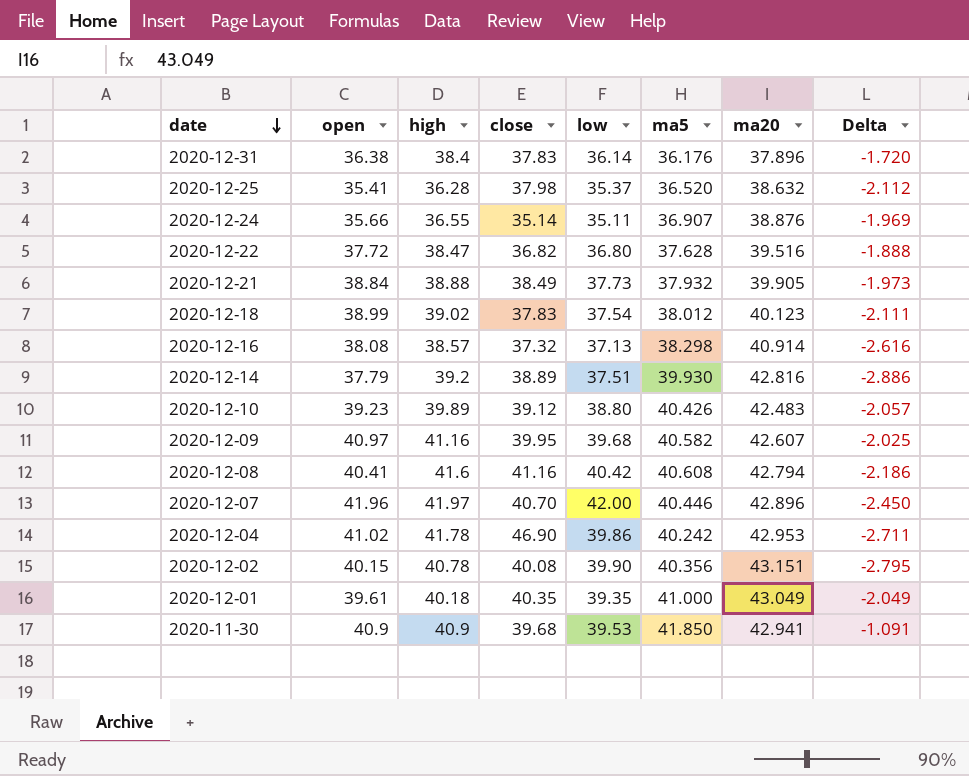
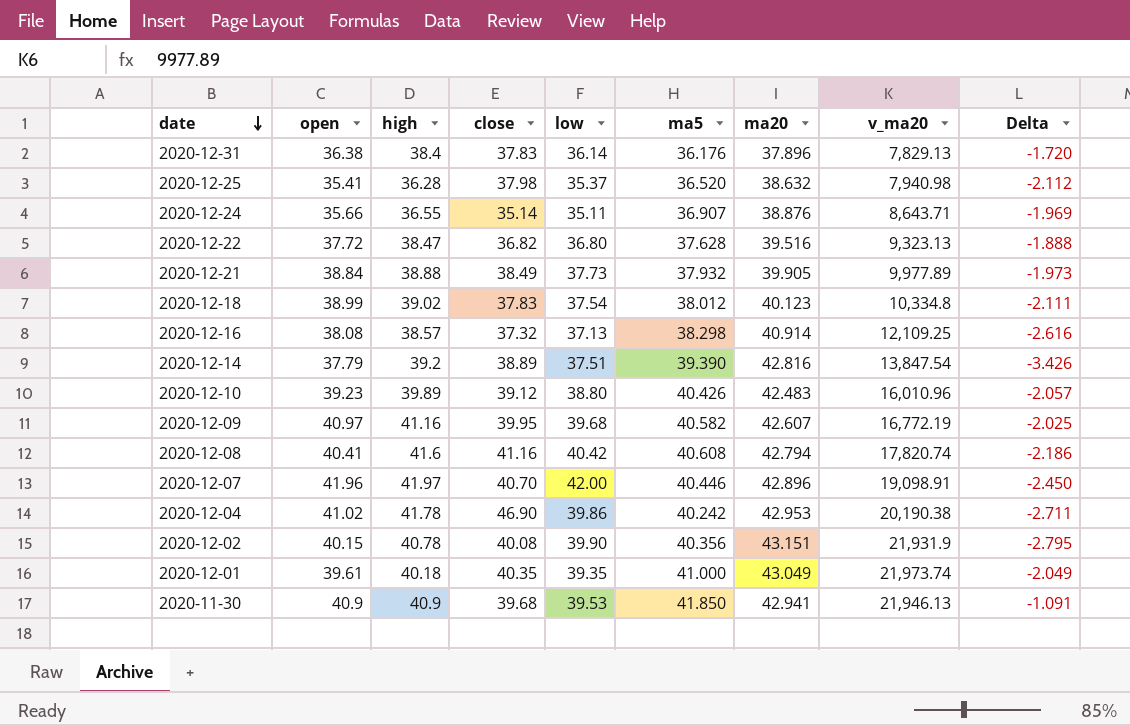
column v_ma20 | position: none -> 8
2020-12-14 | ma5: 39.930 -> 39.390
2020-12-14 | Delta: -2.886 -> -3.426

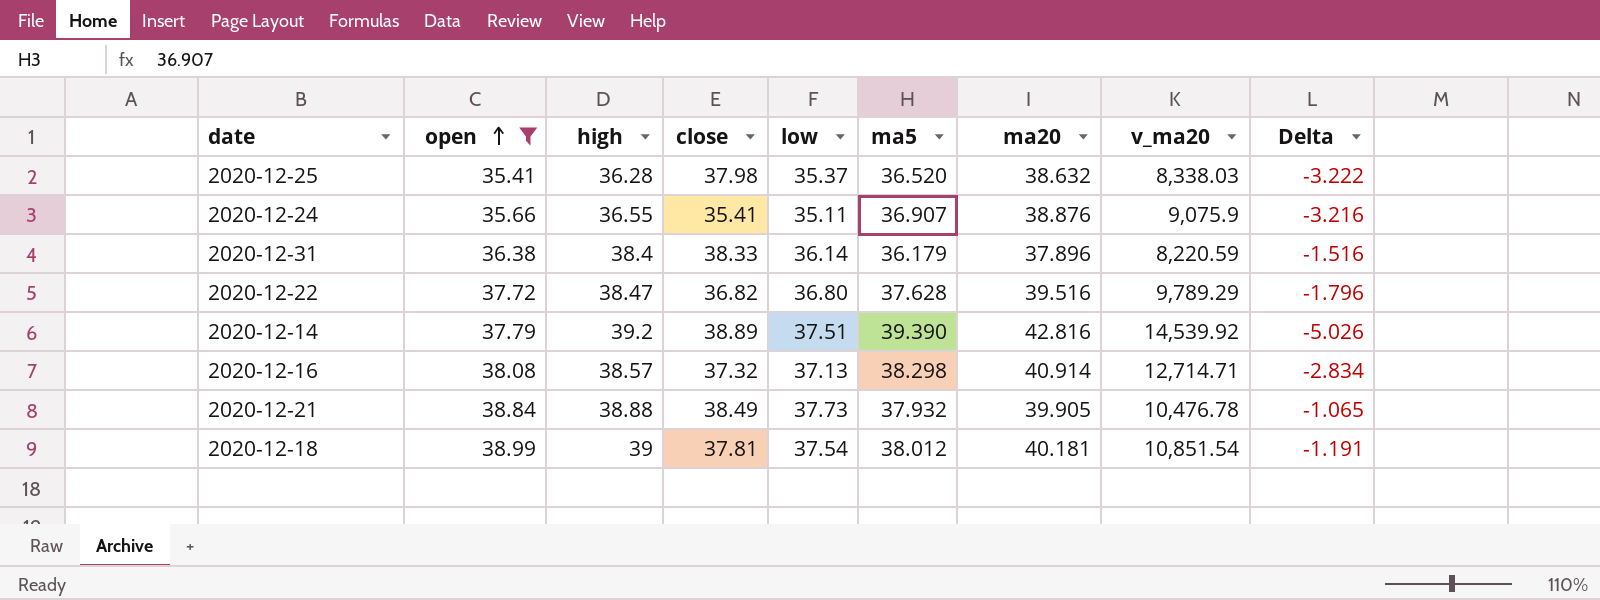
filter: none -> open <= 38.99
row order: date descending -> open ascending
column Delta | formula: [ma5] - [ma20] -> [open] - [ma20]
2020-12-25 | v_ma20: 7,940.98 -> 8,338.03
2020-12-24 | close: 35.14 -> 35.41
2020-12-24 | v_ma20: 8,643.71 -> 9,075.9
2020-12-31 | close: 37.83 -> 38.33
2020-12-31 | ma5: 36.176 -> 36.179
2020-12-31 | v_ma20: 7,829.13 -> 8,220.59
2020-12-22 | v_ma20: 9,323.13 -> 9,789.29
2020-12-14 | v_ma20: 13,847.54 -> 14,539.92
2020-12-16 | v_ma20: 12,109.25 -> 12,714.71
2020-12-21 | v_ma20: 9,977.89 -> 10,476.78
2020-12-18 | high: 39.02 -> 39
2020-12-18 | close: 37.83 -> 37.81
2020-12-18 | ma20: 40.123 -> 40.181
2020-12-18 | v_ma20: 10,334.8 -> 10,851.54

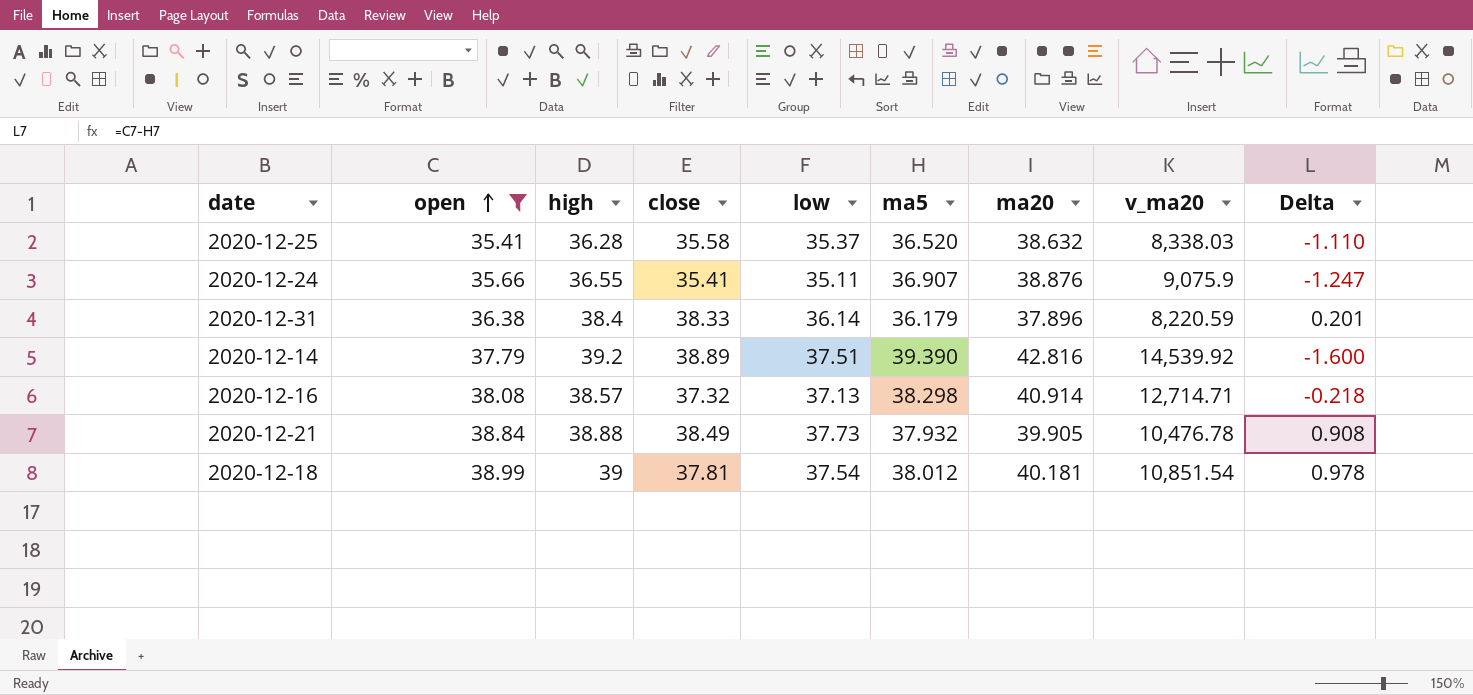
column Delta | formula: [open] - [ma20] -> [open] - [ma5]
row 2020-12-22: 37.72 | 38.47 | 36.82 | 36.80 | 37.628 | 39.516 | 9,789.29 | -1.796 -> none
2020-12-25 | close: 37.98 -> 35.58

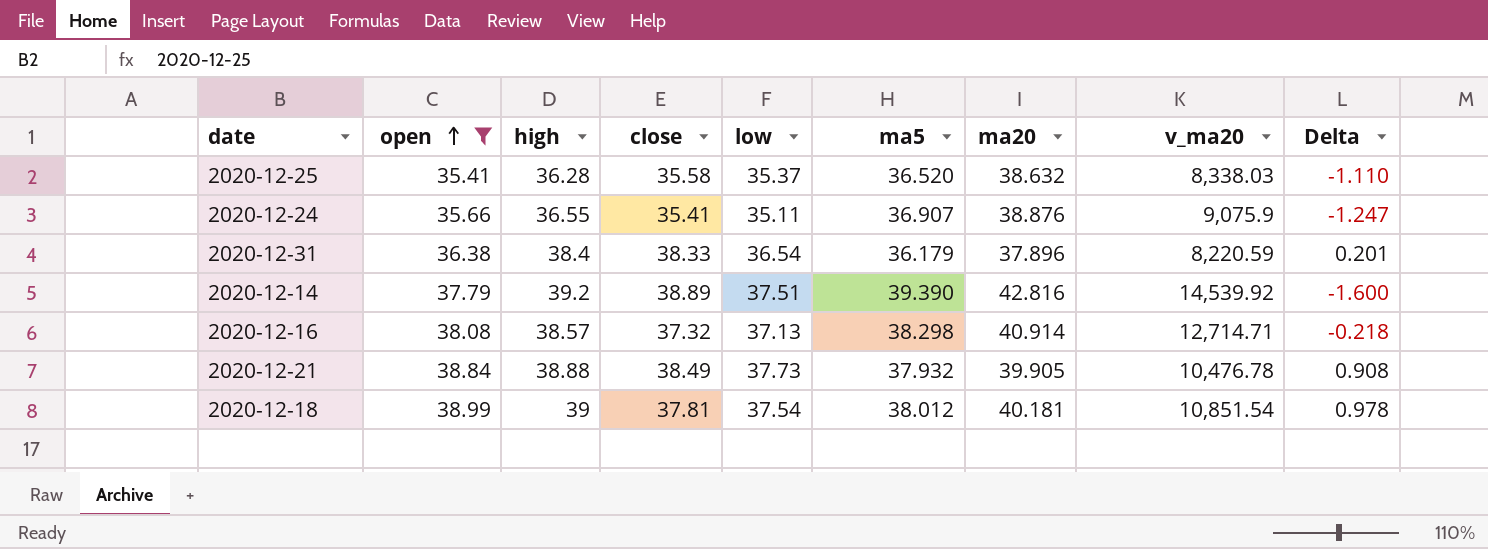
2020-12-31 | low: 36.14 -> 36.54

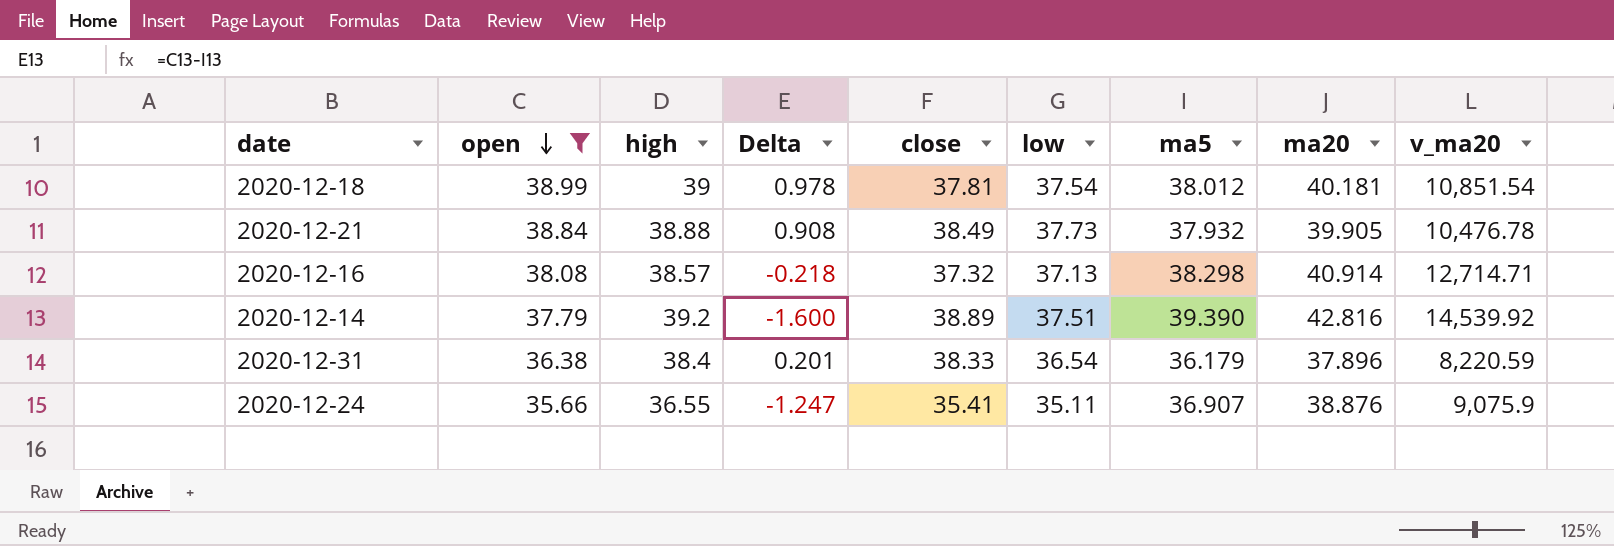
row order: open ascending -> open descending
column Delta | position: 9 -> 4
row 2020-12-25: 35.41 | 36.28 | 35.58 | 35.37 | 36.520 | 38.632 | 8,338.03 | -1.110 -> none

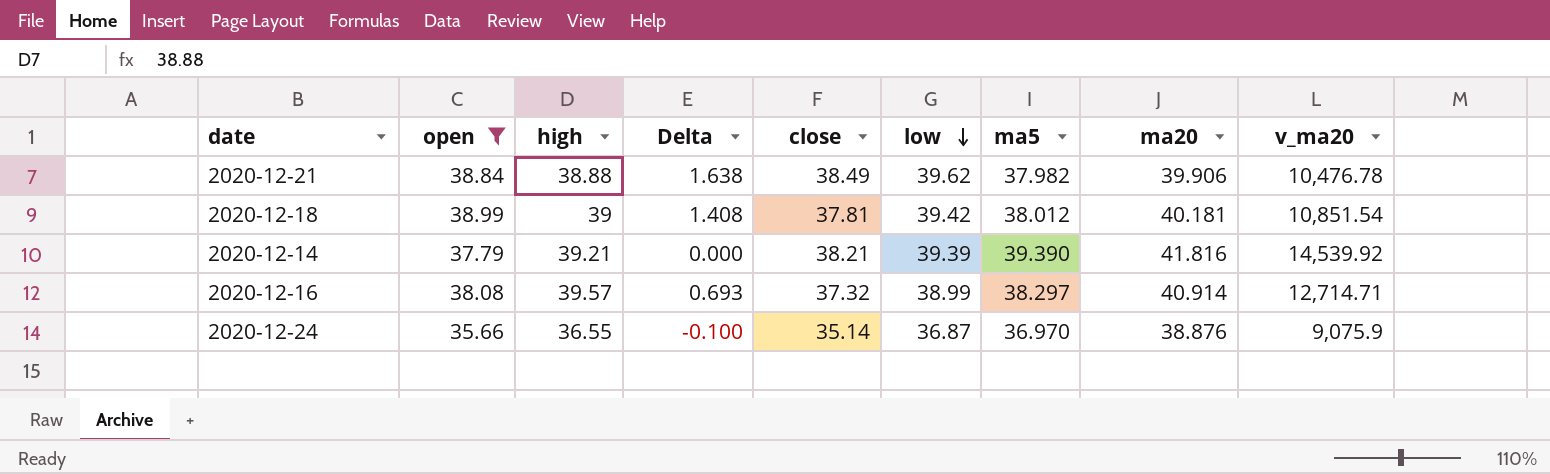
row order: open descending -> low descending
column Delta | formula: [open] - [ma5] -> [low] - [ma5]
row 2020-12-31: 36.38 | 38.4 | 0.201 | 38.33 | 36.54 | 36.179 | 37.896 | 8,220.59 -> none
2020-12-21 | low: 37.73 -> 39.62
2020-12-21 | ma5: 37.932 -> 37.982
2020-12-21 | ma20: 39.905 -> 39.906
2020-12-18 | low: 37.54 -> 39.42
2020-12-14 | high: 39.2 -> 39.21
2020-12-14 | close: 38.89 -> 38.21
2020-12-14 | low: 37.51 -> 39.39
2020-12-14 | ma20: 42.816 -> 41.816
2020-12-16 | high: 38.57 -> 39.57
2020-12-16 | low: 37.13 -> 38.99
2020-12-16 | ma5: 38.298 -> 38.297
2020-12-24 | close: 35.41 -> 35.14
2020-12-24 | low: 35.11 -> 36.87
2020-12-24 | ma5: 36.907 -> 36.970

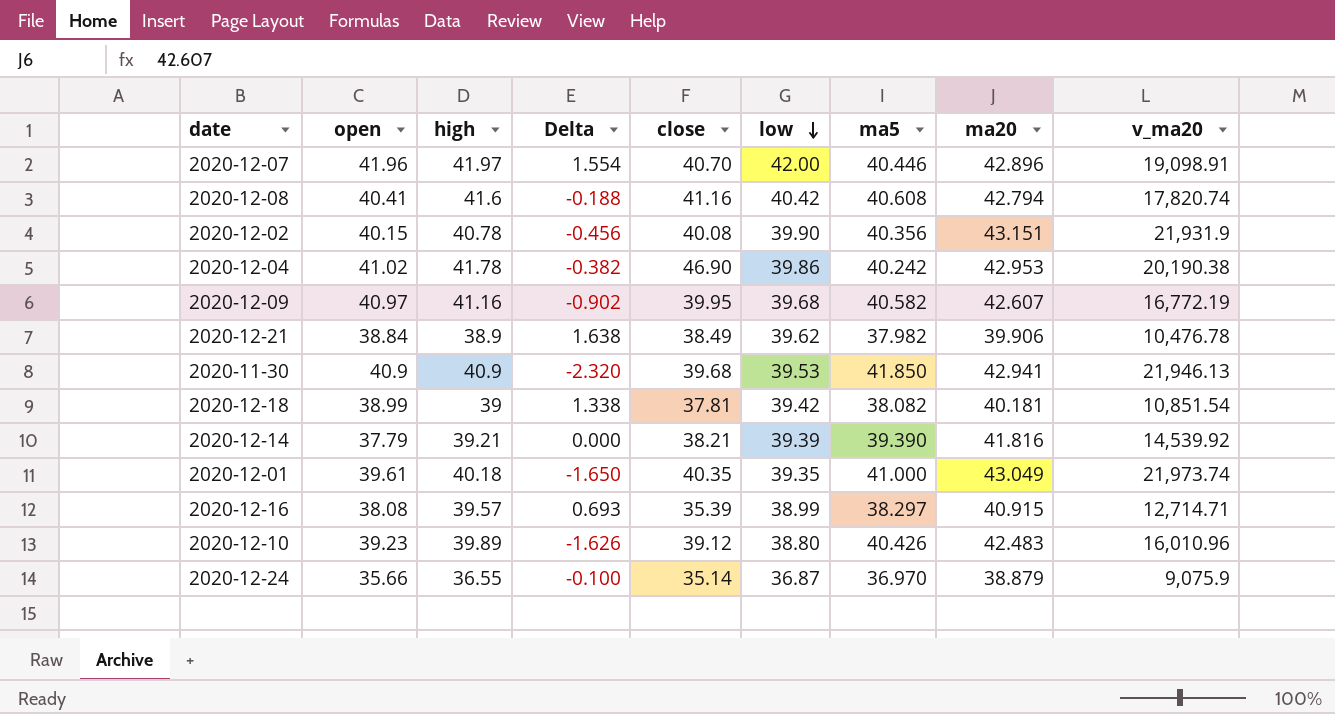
filter: open <= 38.99 -> none
2020-12-21 | high: 38.88 -> 38.9
2020-12-18 | Delta: 1.408 -> 1.338
2020-12-18 | ma5: 38.012 -> 38.082
2020-12-16 | close: 37.32 -> 35.39
2020-12-16 | ma20: 40.914 -> 40.915
2020-12-24 | ma20: 38.876 -> 38.879

